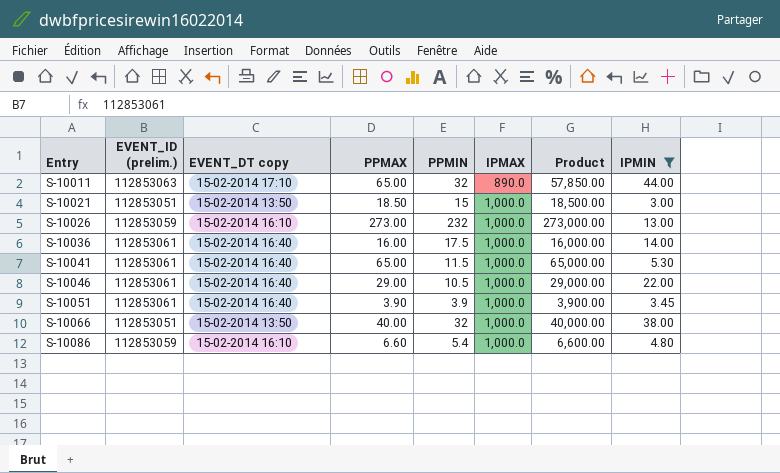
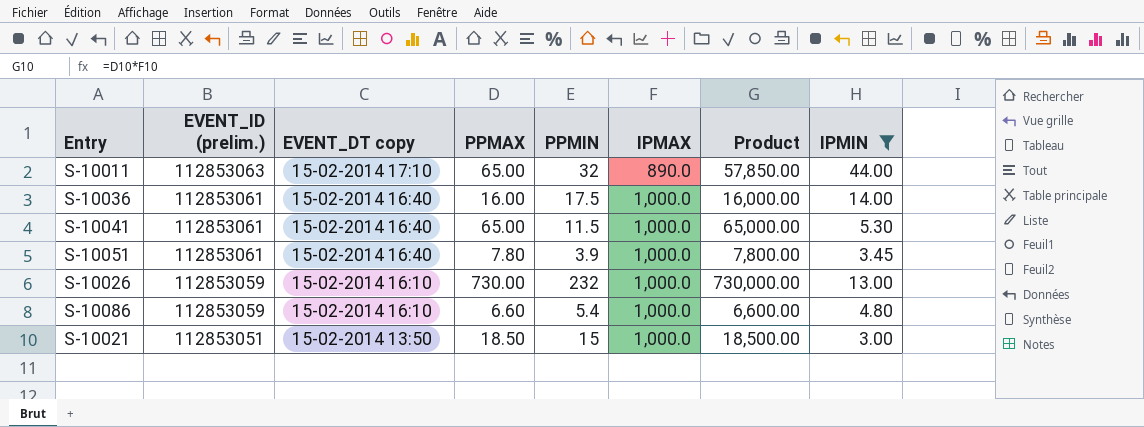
row order: Entry ascending -> EVENT_ID (prelim.) descending
row S-10046: 112853061 | 15-02-2014 16:40 | 29.00 | 10.5 | 1,000.0 | 29,000.00 | 22.00 -> none
row S-10066: 112853051 | 15-02-2014 13:50 | 40.00 | 32 | 1,000.0 | 40,000.00 | 38.00 -> none
S-10051 | PPMAX: 3.90 -> 7.80
S-10051 | Product: 3,900.00 -> 7,800.00
S-10026 | PPMAX: 273.00 -> 730.00
S-10026 | Product: 273,000.00 -> 730,000.00

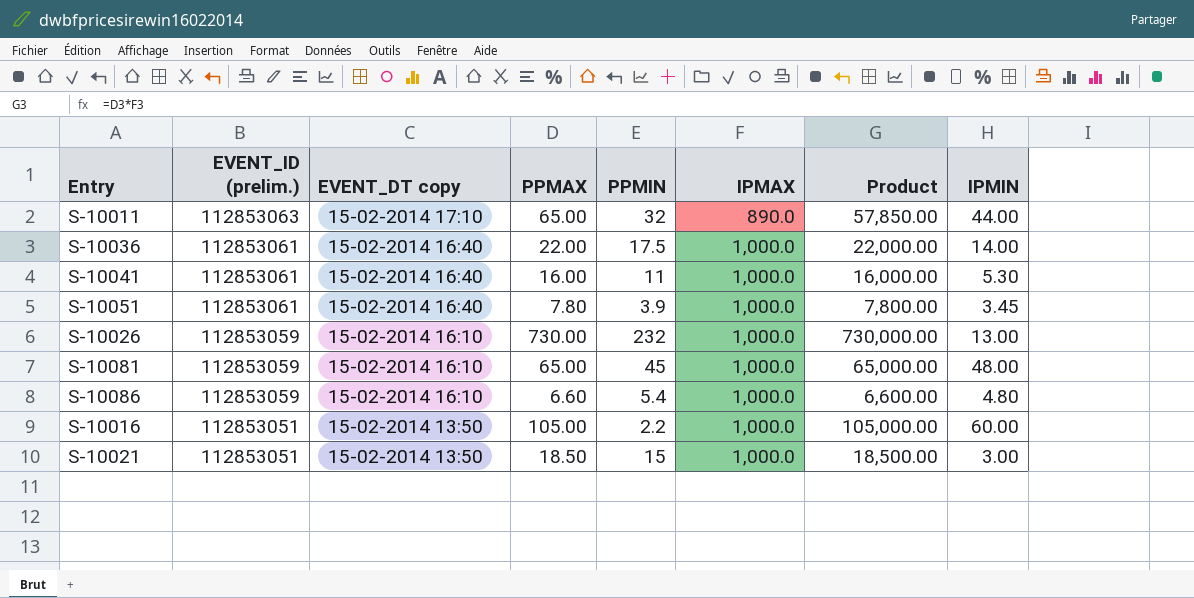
filter: IPMIN <= 44.00 -> none
S-10036 | PPMAX: 16.00 -> 22.00
S-10036 | Product: 16,000.00 -> 22,000.00
S-10041 | PPMAX: 65.00 -> 16.00
S-10041 | PPMIN: 11.5 -> 11
S-10041 | Product: 65,000.00 -> 16,000.00

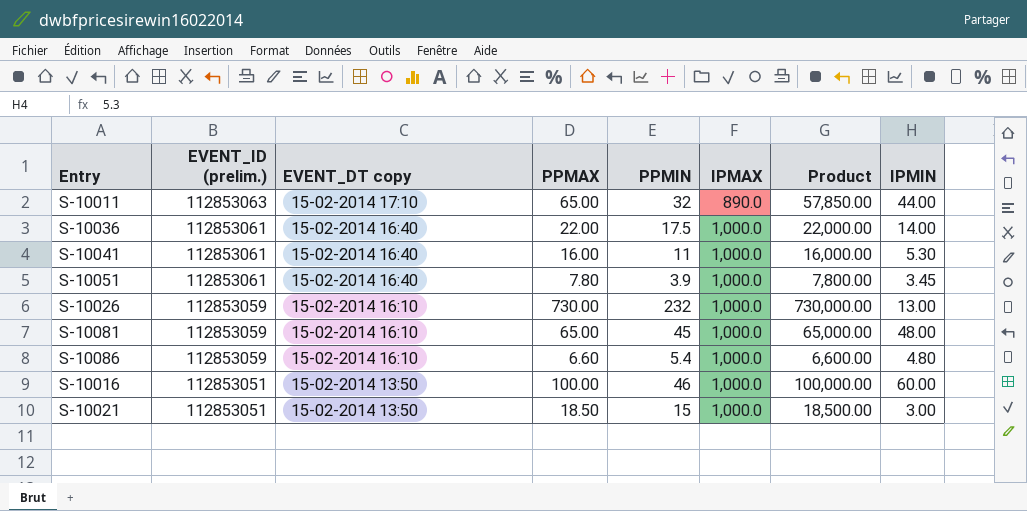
S-10016 | PPMAX: 105.00 -> 100.00
S-10016 | PPMIN: 2.2 -> 46
S-10016 | Product: 105,000.00 -> 100,000.00

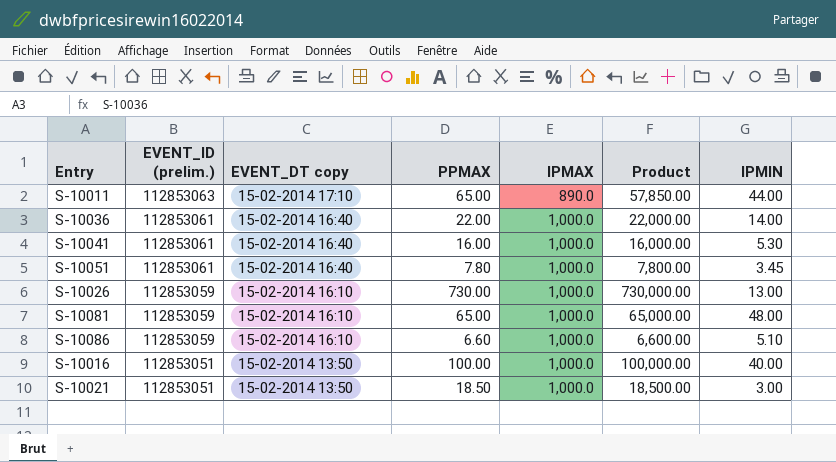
column PPMIN | position: 5 -> none
S-10086 | IPMIN: 4.80 -> 5.10
S-10016 | IPMIN: 60.00 -> 40.00

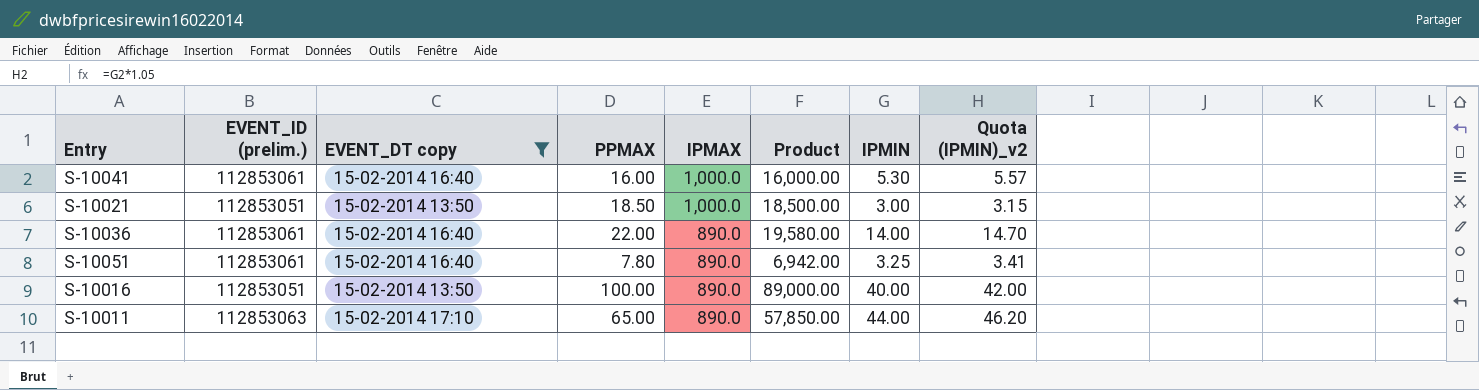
filter: none -> EVENT_DT copy != 15-02-2014 16:10
row order: EVENT_ID (prelim.) descending -> IPMAX descending
column Quota (IPMIN)_v2 | formula: none -> [IPMIN] * 1.05
S-10036 | IPMAX: 1,000.0 -> 890.0
S-10036 | Product: 22,000.00 -> 19,580.00
S-10051 | IPMAX: 1,000.0 -> 890.0
S-10051 | Product: 7,800.00 -> 6,942.00
S-10051 | IPMIN: 3.45 -> 3.25
S-10016 | IPMAX: 1,000.0 -> 890.0
S-10016 | Product: 100,000.00 -> 89,000.00

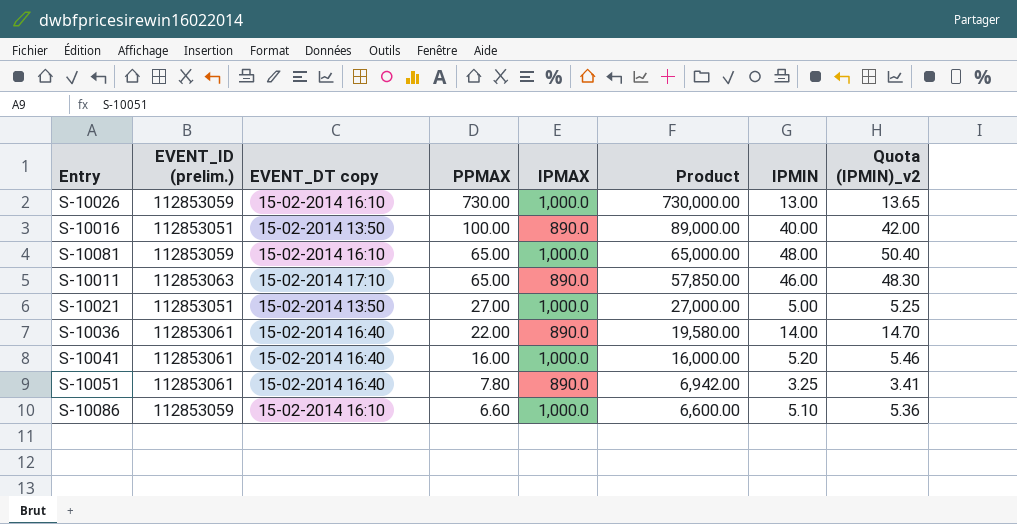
filter: EVENT_DT copy != 15-02-2014 16:10 -> none
row order: IPMAX descending -> PPMAX descending
S-10011 | IPMIN: 44.00 -> 46.00
S-10011 | Quota (IPMIN)_v2: 46.20 -> 48.30
S-10021 | PPMAX: 18.50 -> 27.00
S-10021 | Product: 18,500.00 -> 27,000.00
S-10021 | IPMIN: 3.00 -> 5.00
S-10021 | Quota (IPMIN)_v2: 3.15 -> 5.25
S-10041 | IPMIN: 5.30 -> 5.20
S-10041 | Quota (IPMIN)_v2: 5.57 -> 5.46

